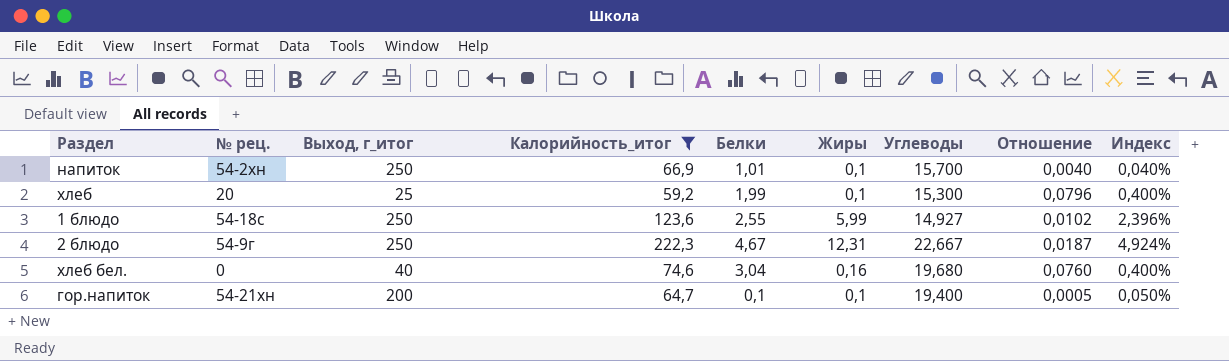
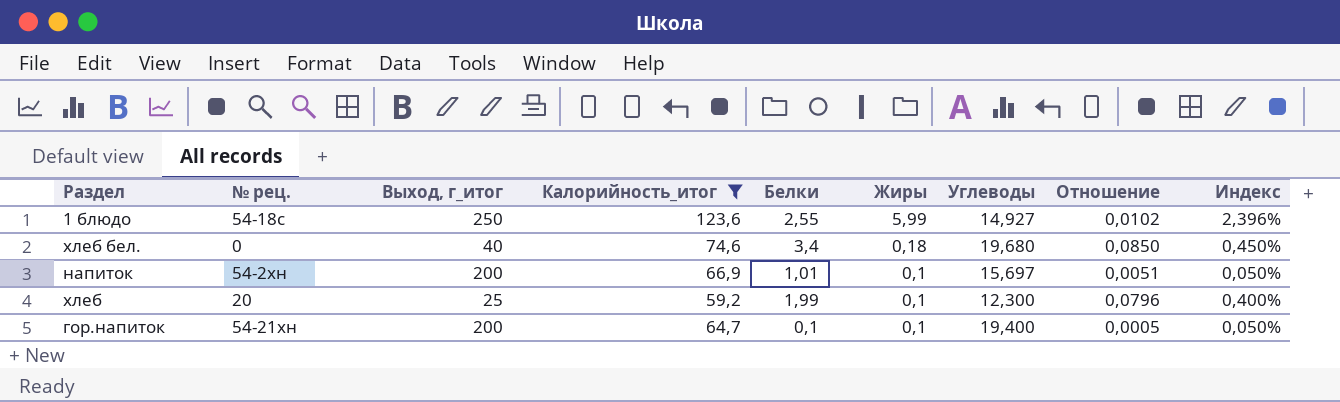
row order: none -> Жиры descending
row 2 блюдо: 54-9г | 250 | 222,3 | 4,67 | 12,31 | 22,667 | 0,0187 | 4,924% -> none
хлеб бел. | Белки: 3,04 -> 3,4
хлеб бел. | Жиры: 0,16 -> 0,18
хлеб бел. | Отношение: 0,0760 -> 0,0850
хлеб бел. | Индекс: 0,400% -> 0,450%
напиток | Выход, г_итог: 250 -> 200
напиток | Углеводы: 15,700 -> 15,697
напиток | Отношение: 0,0040 -> 0,0051
напиток | Индекс: 0,040% -> 0,050%
хлеб | Углеводы: 15,300 -> 12,300

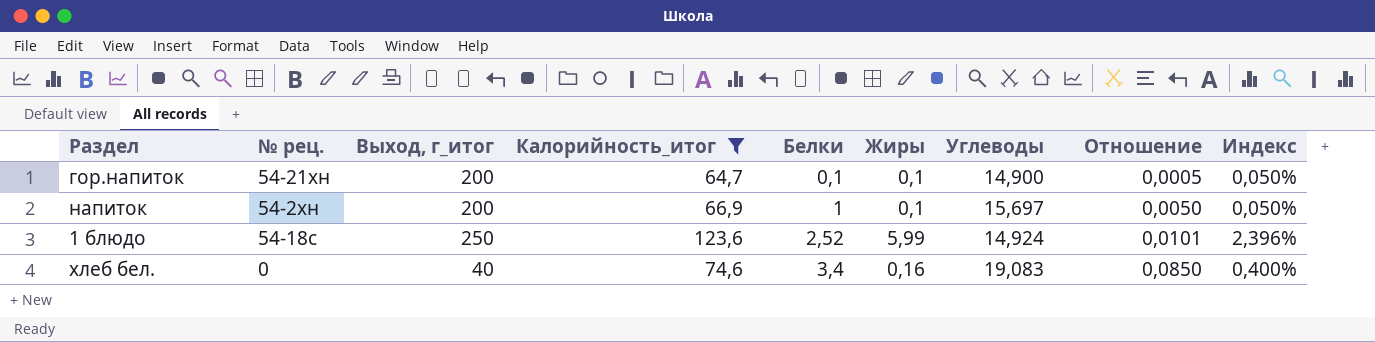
row order: Жиры descending -> Белки ascending
row хлеб: 20 | 25 | 59,2 | 1,99 | 0,1 | 12,300 | 0,0796 | 0,400% -> none
гор.напиток | Углеводы: 19,400 -> 14,900
напиток | Белки: 1,01 -> 1
напиток | Отношение: 0,0051 -> 0,0050
1 блюдо | Белки: 2,55 -> 2,52
1 блюдо | Углеводы: 14,927 -> 14,924
1 блюдо | Отношение: 0,0102 -> 0,0101
хлеб бел. | Жиры: 0,18 -> 0,16
хлеб бел. | Углеводы: 19,680 -> 19,083
хлеб бел. | Индекс: 0,450% -> 0,400%

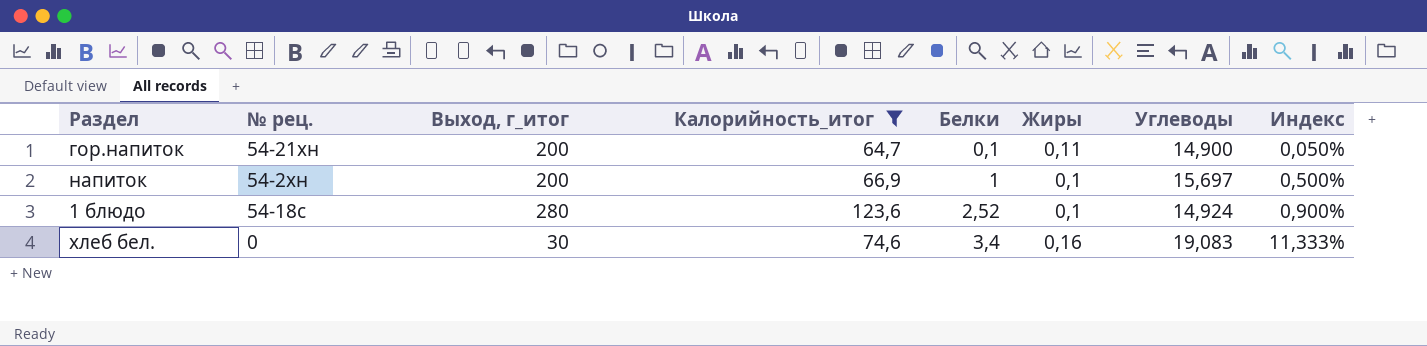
column Отношение | formula: [Белки] / [Выход, г_итог] -> none
column Индекс | formula: [Жиры] / [Выход, г_итог] -> [Белки] / [Выход, г_итог]
гор.напиток | Жиры: 0,1 -> 0,11
1 блюдо | Выход, г_итог: 250 -> 280
1 блюдо | Жиры: 5,99 -> 0,1
хлеб бел. | Выход, г_итог: 40 -> 30

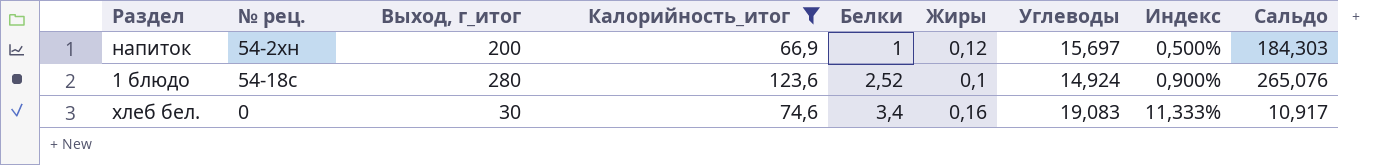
column Сальдо | formula: none -> [Выход, г_итог] - [Углеводы]
row гор.напиток: 54-21хн | 200 | 64,7 | 0,1 | 0,11 | 14,900 | 0,050% -> none
напиток | Жиры: 0,1 -> 0,12

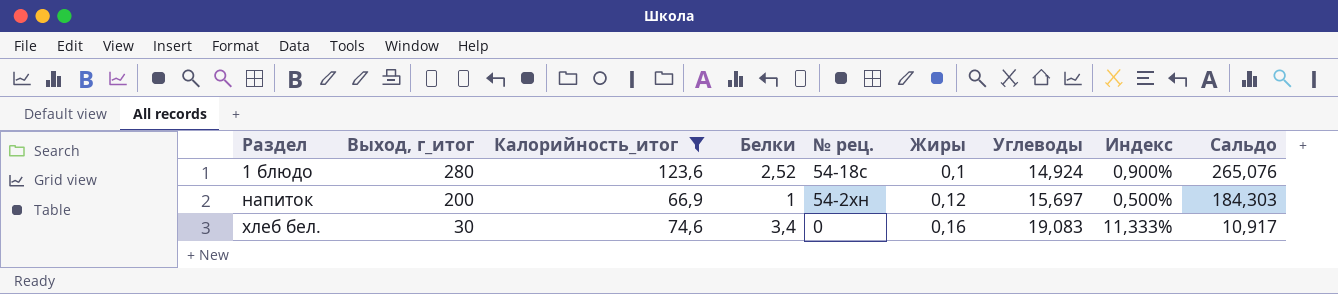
row order: Белки ascending -> Раздел ascending
column № рец. | position: 2 -> 5

